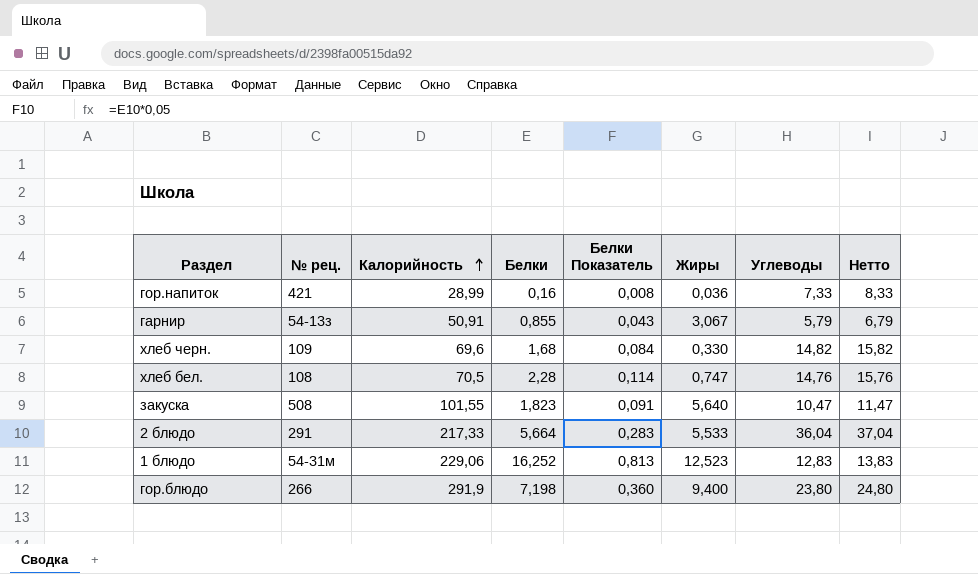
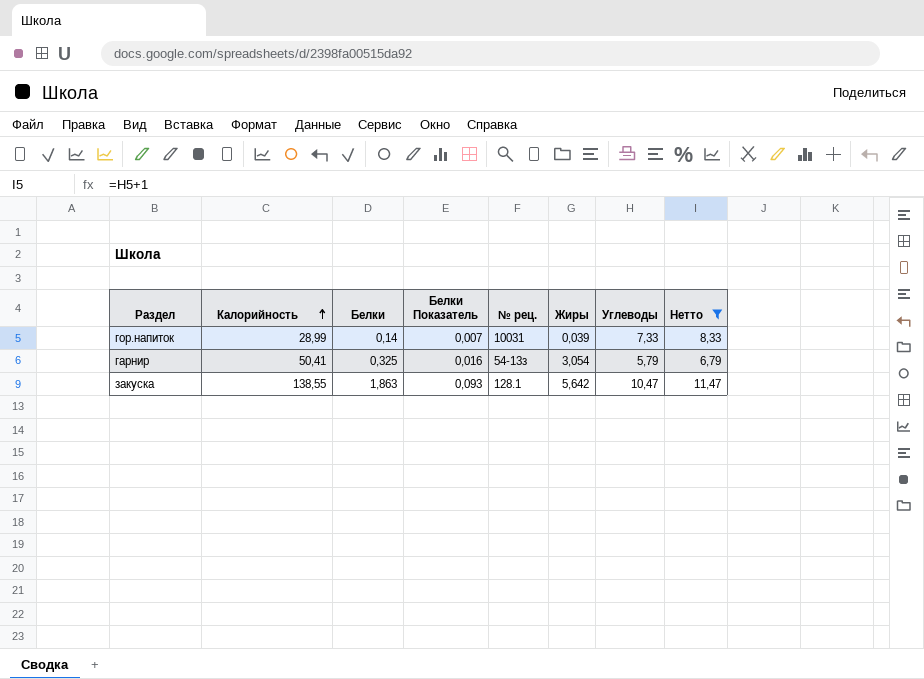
filter: none -> Нетто <= 11,47
column № рец. | position: 2 -> 5
гор.напиток | Белки: 0,16 -> 0,14
гор.напиток | Белки Показатель: 0,008 -> 0,007
гор.напиток | № рец.: 421 -> 10031
гор.напиток | Жиры: 0,036 -> 0,039
гарнир | Калорийность: 50,91 -> 50,41
гарнир | Белки: 0,855 -> 0,325
гарнир | Белки Показатель: 0,043 -> 0,016
гарнир | Жиры: 3,067 -> 3,054
закуска | Калорийность: 101,55 -> 138,55
закуска | Белки: 1,823 -> 1,863
закуска | Белки Показатель: 0,091 -> 0,093
закуска | № рец.: 508 -> 128.1
закуска | Жиры: 5,640 -> 5,642

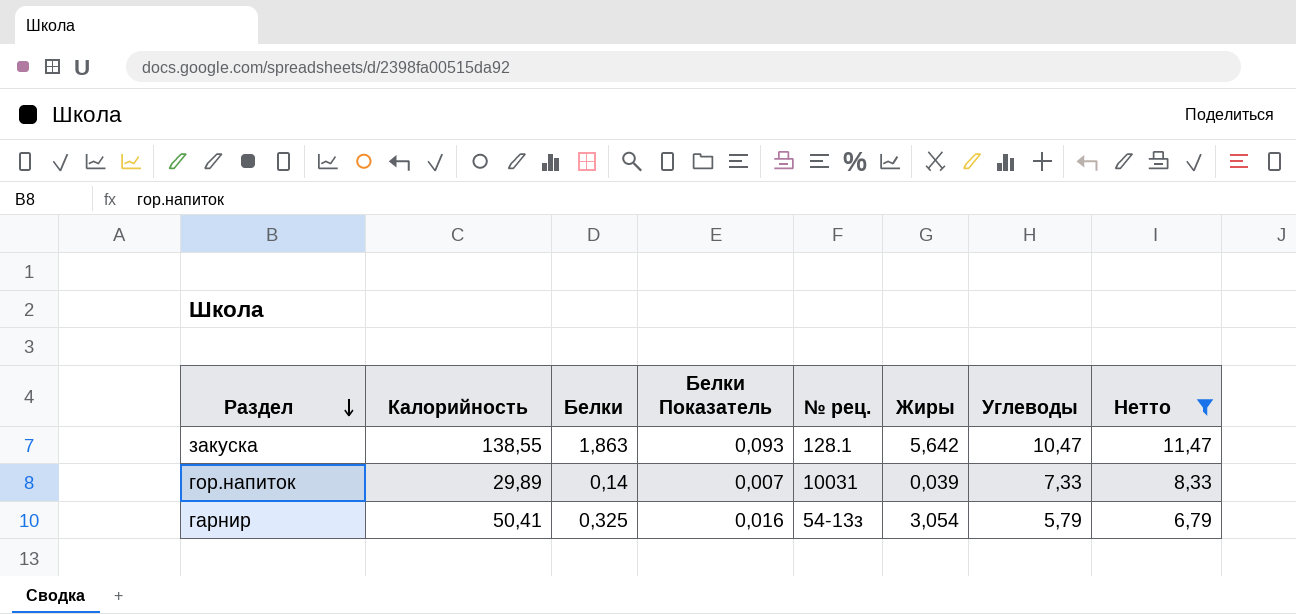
row order: Калорийность ascending -> Раздел descending
гор.напиток | Калорийность: 28,99 -> 29,89

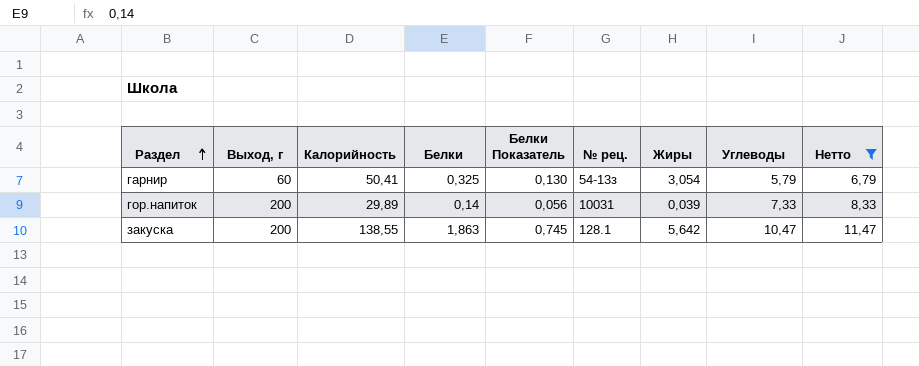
row order: Раздел descending -> Раздел ascending
column Выход, г | position: none -> 2
column Белки Показатель | formula: [Белки] * 0,05 -> [Белки] * 0,4

